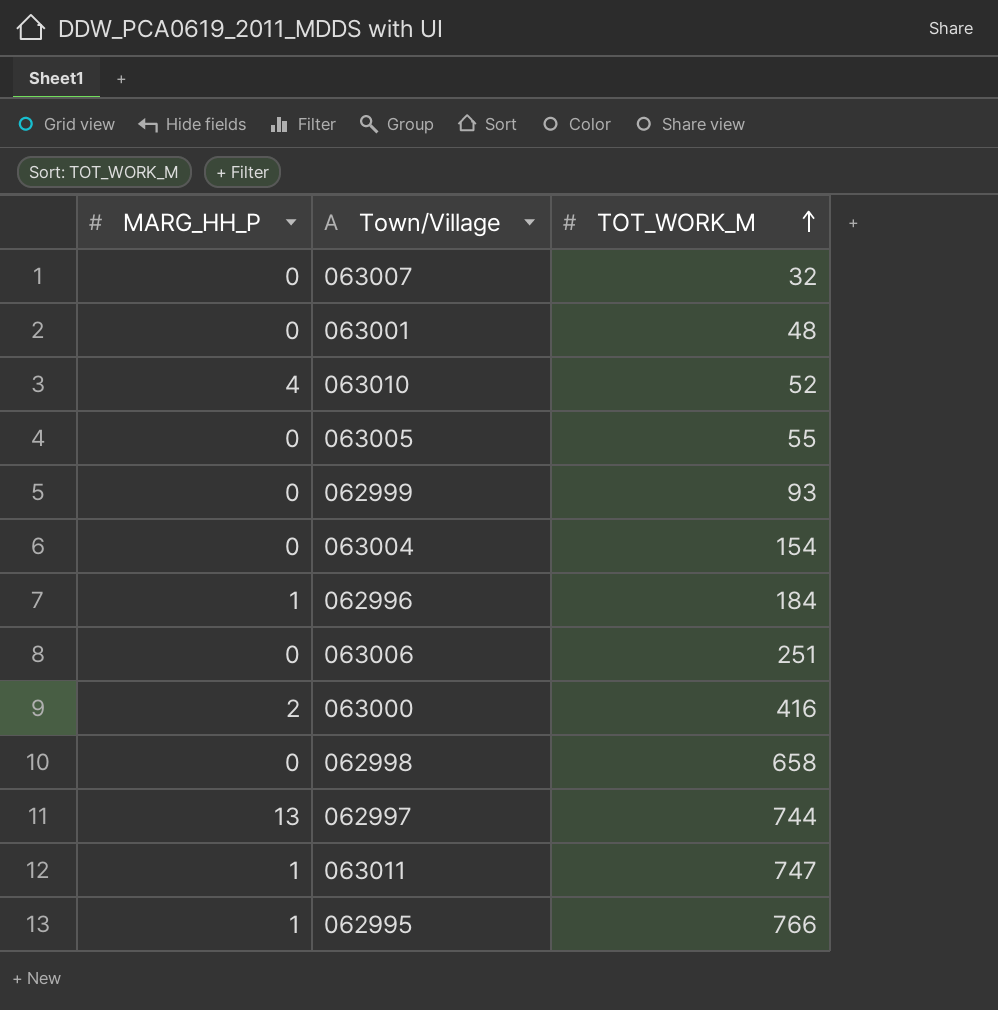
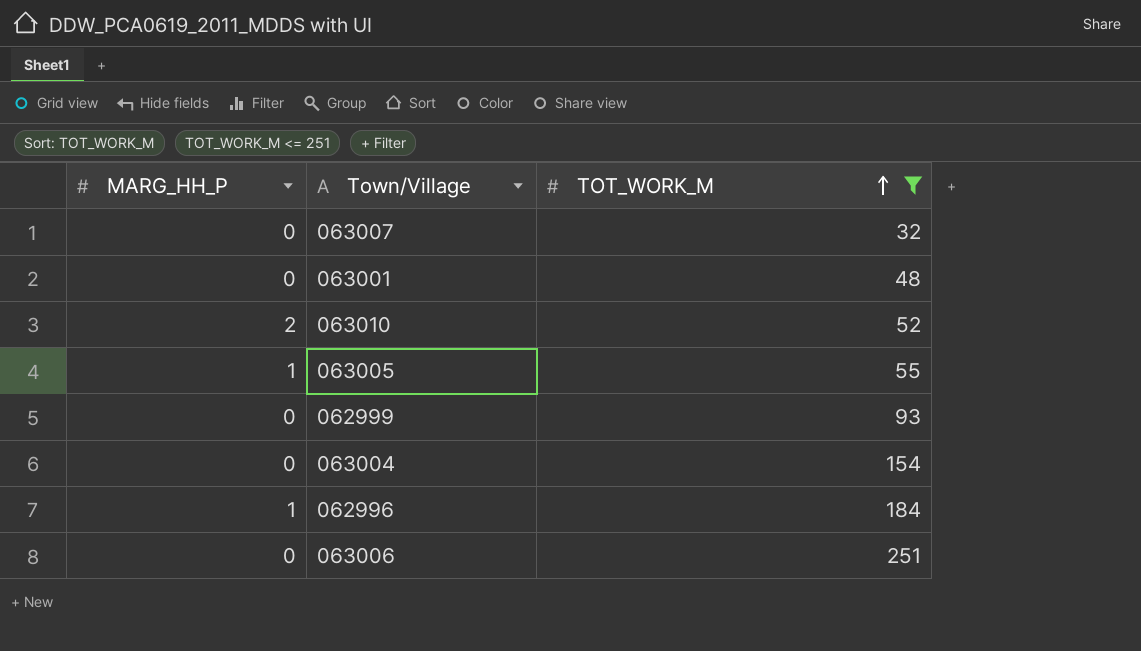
filter: none -> TOT_WORK_M <= 251
063010 | MARG_HH_P: 4 -> 2
063005 | MARG_HH_P: 0 -> 1

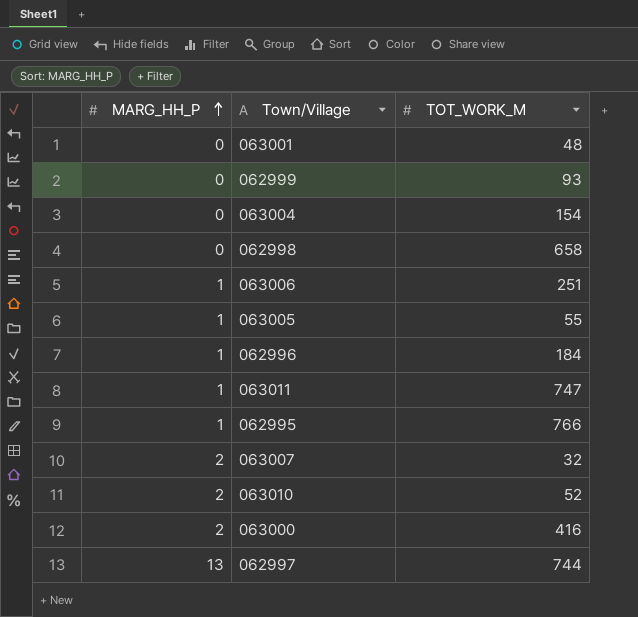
filter: TOT_WORK_M <= 251 -> none
row order: TOT_WORK_M ascending -> MARG_HH_P ascending
063006 | MARG_HH_P: 0 -> 1
063007 | MARG_HH_P: 0 -> 2

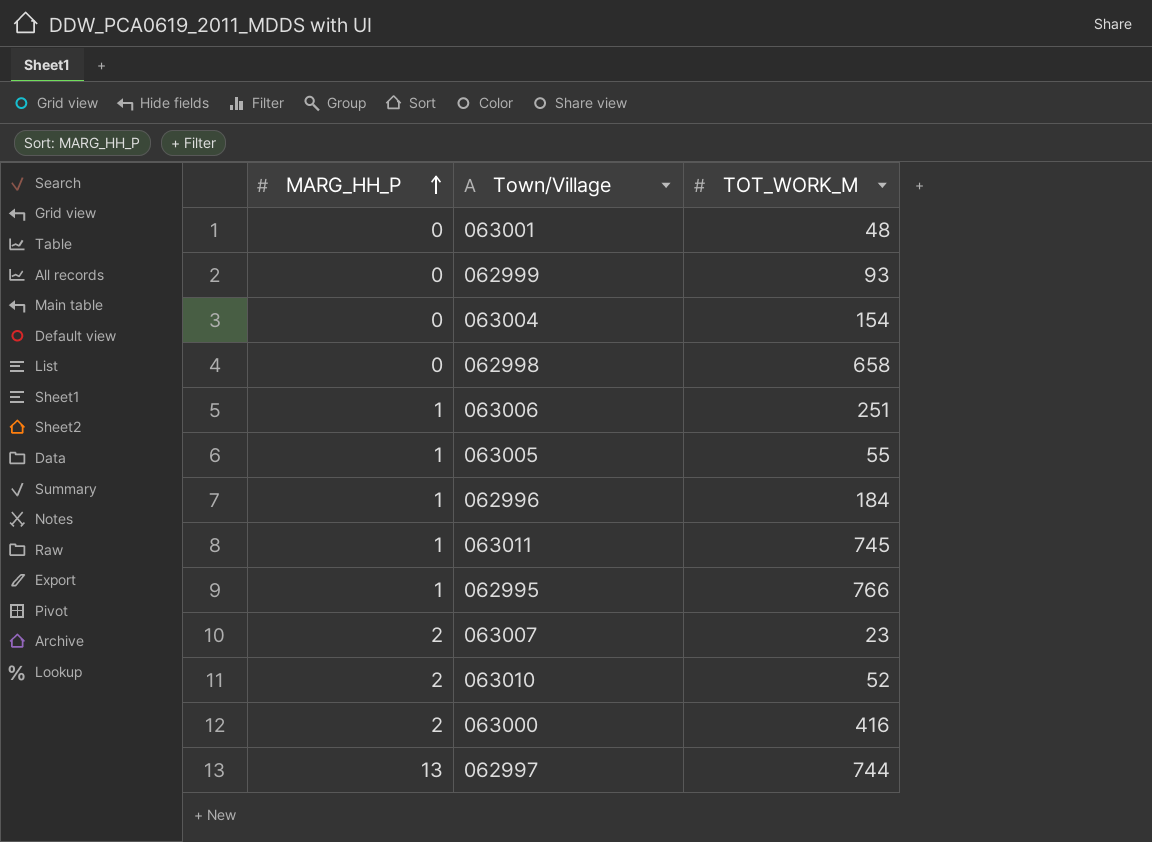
063011 | TOT_WORK_M: 747 -> 745
063007 | TOT_WORK_M: 32 -> 23

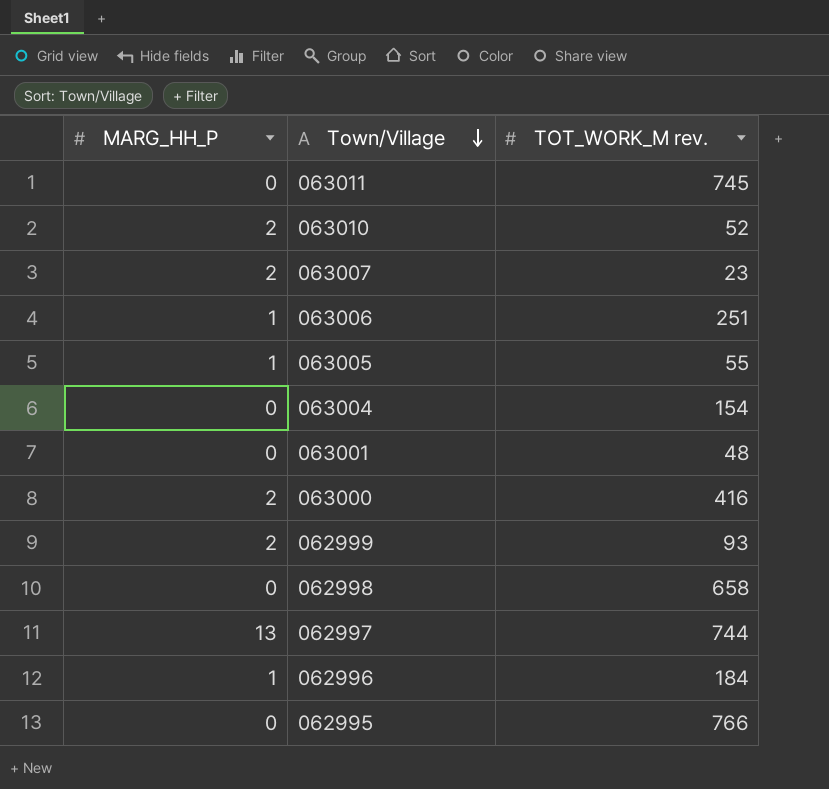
row order: MARG_HH_P ascending -> Town/Village descending
column name: TOT_WORK_M -> TOT_WORK_M rev.
063011 | MARG_HH_P: 1 -> 0
062999 | MARG_HH_P: 0 -> 2
062995 | MARG_HH_P: 1 -> 0

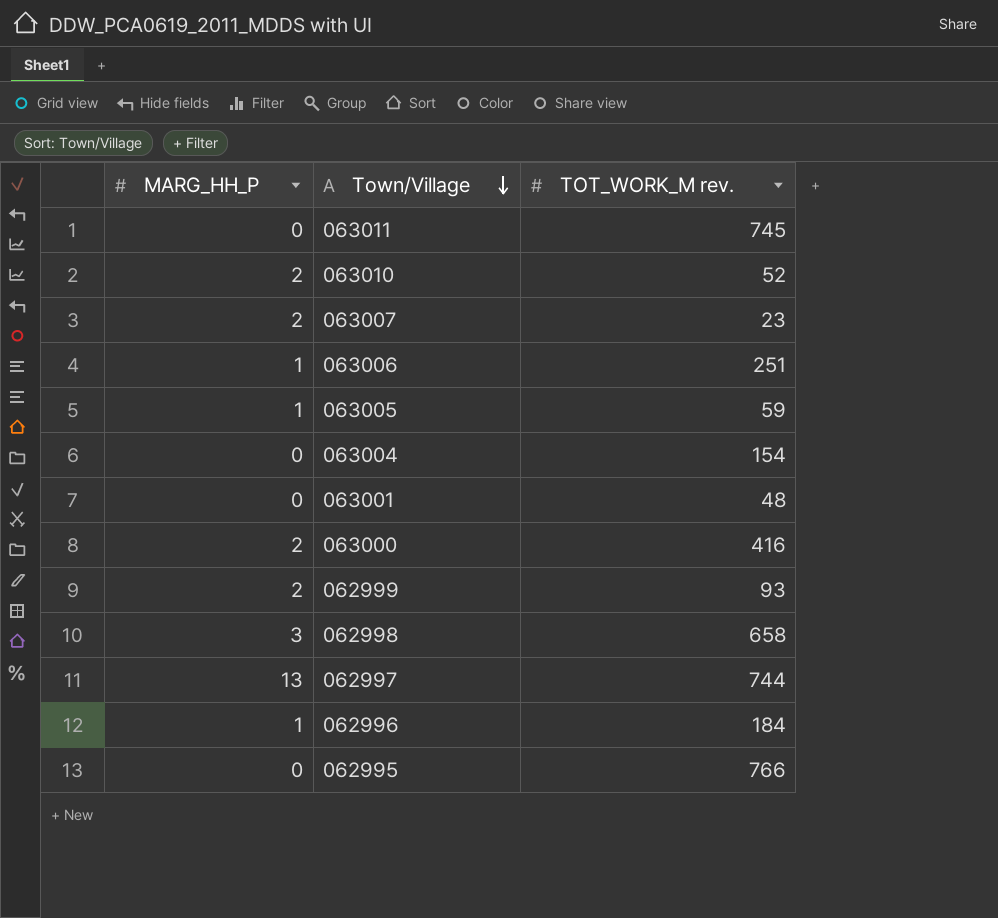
063005 | TOT_WORK_M rev.: 55 -> 59
062998 | MARG_HH_P: 0 -> 3

